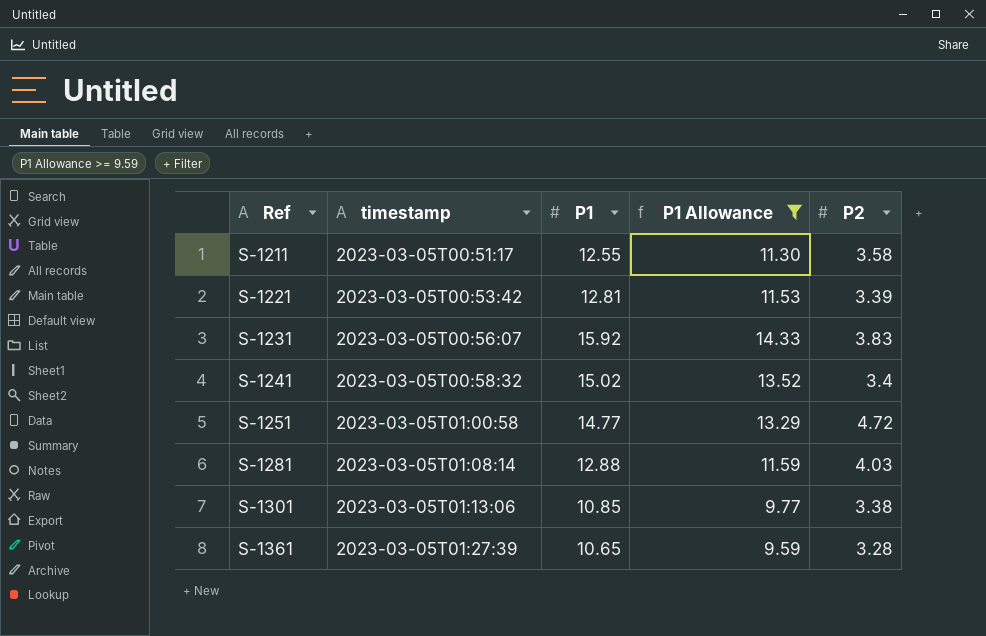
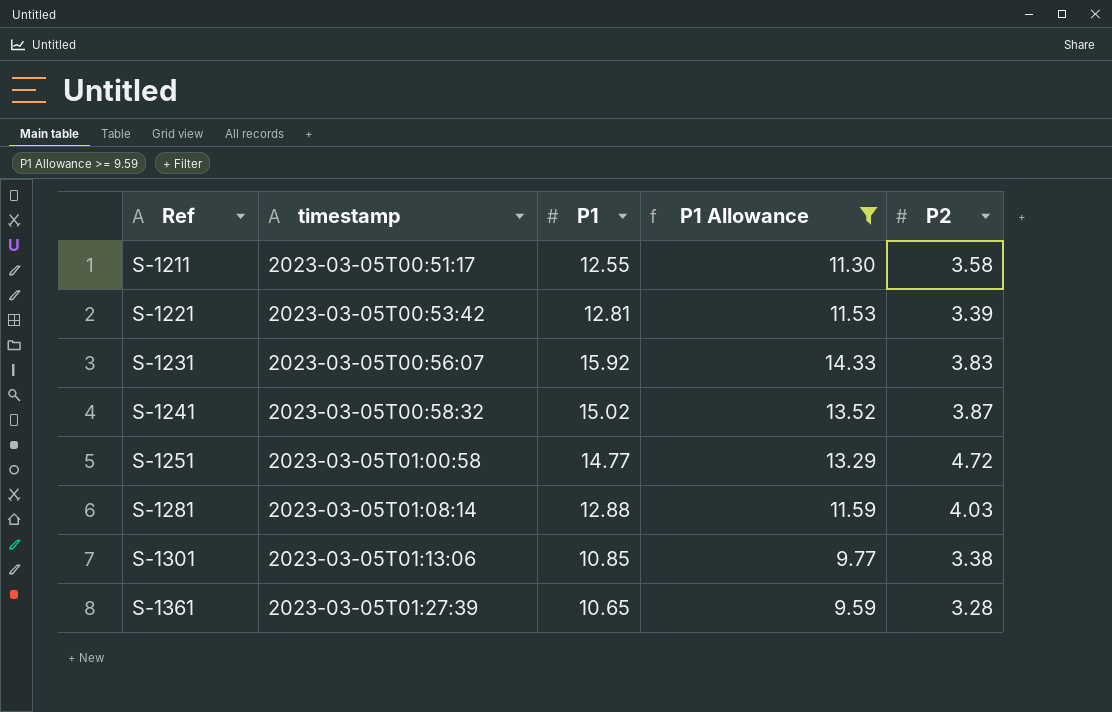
S-1241 | P2: 3.4 -> 3.87

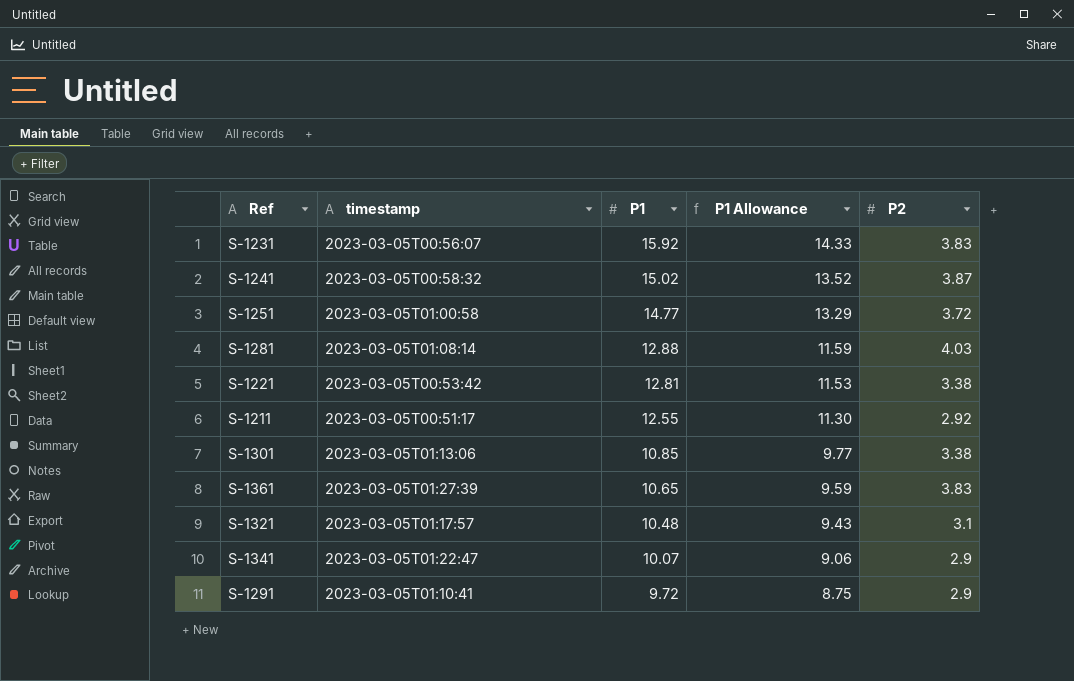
filter: P1 Allowance >= 9.59 -> none
row order: Ref ascending -> P1 descending
S-1251 | P2: 4.72 -> 3.72
S-1221 | P2: 3.39 -> 3.38
S-1211 | P2: 3.58 -> 2.92
S-1361 | P2: 3.28 -> 3.83

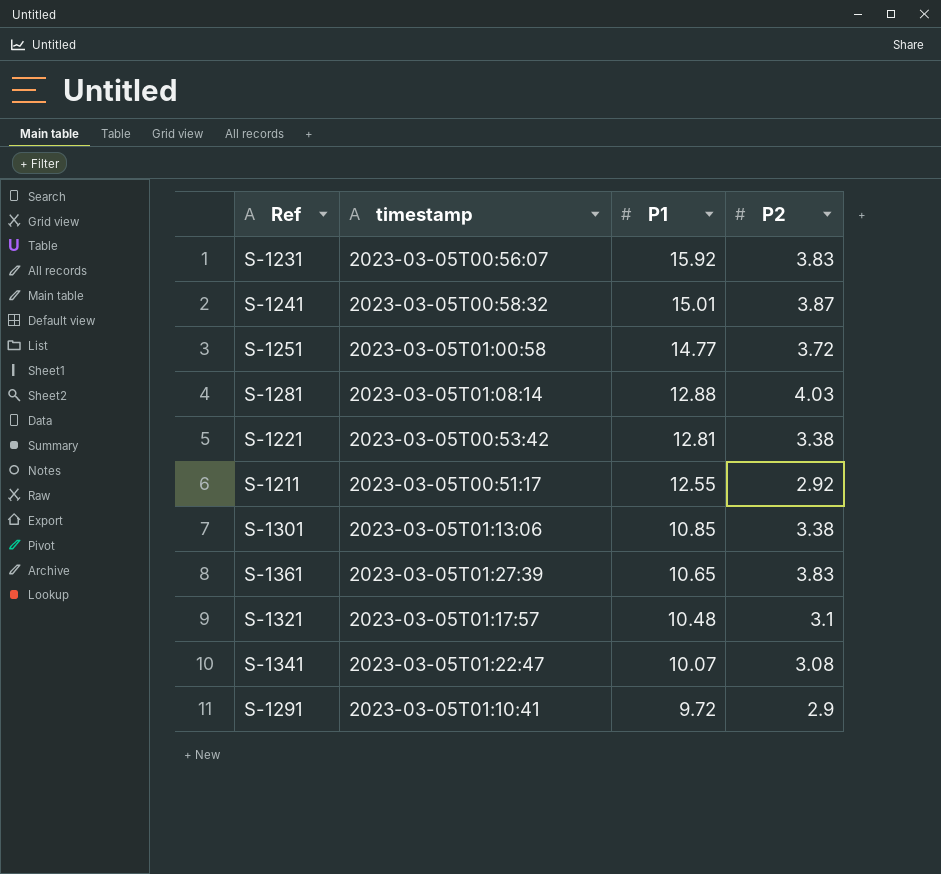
column P1 Allowance | formula: [P1] * 0.9 -> none
S-1241 | P1: 15.02 -> 15.01
S-1341 | P2: 2.9 -> 3.08

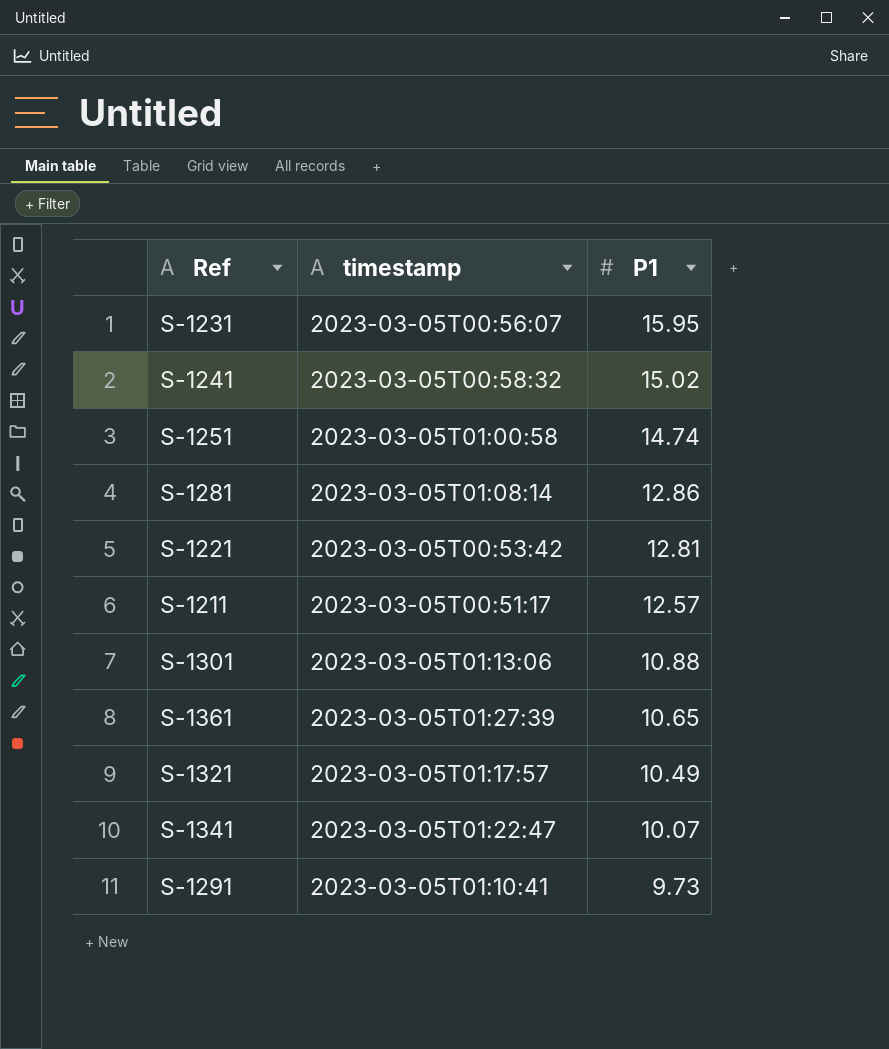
column P2 | position: 4 -> none
S-1231 | P1: 15.92 -> 15.95
S-1241 | P1: 15.01 -> 15.02
S-1251 | P1: 14.77 -> 14.74
S-1281 | P1: 12.88 -> 12.86
S-1211 | P1: 12.55 -> 12.57
S-1301 | P1: 10.85 -> 10.88
S-1321 | P1: 10.48 -> 10.49
S-1291 | P1: 9.72 -> 9.73

